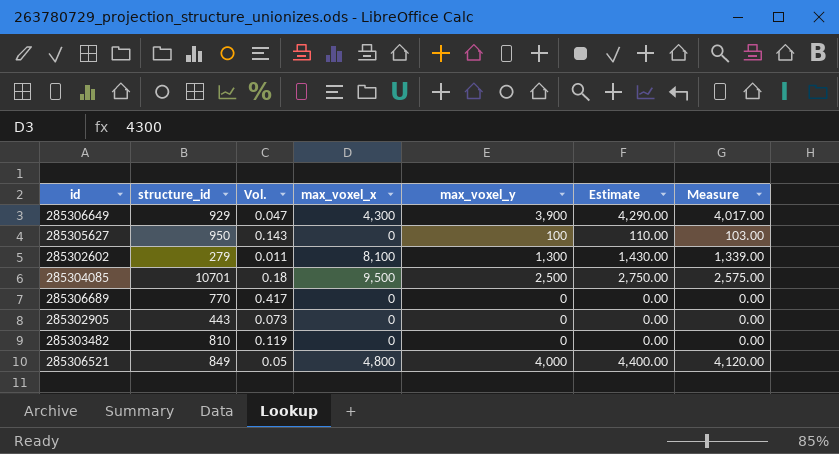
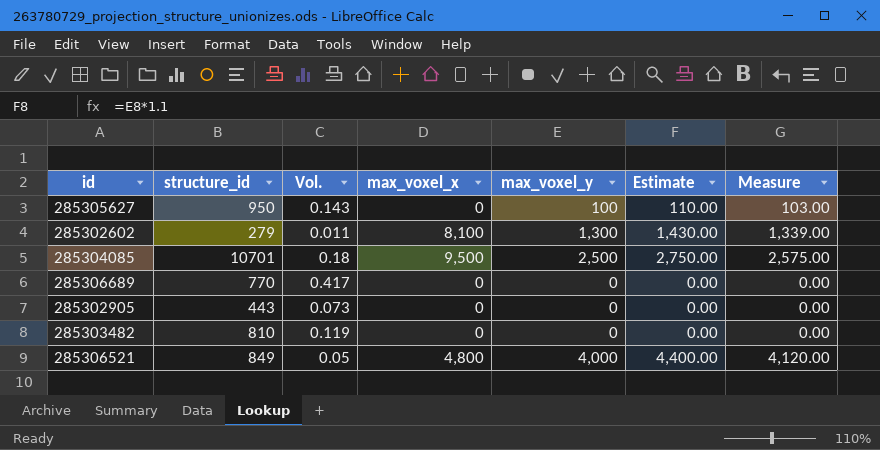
row 285306649: 929 | 0.047 | 4,300 | 3,900 | 4,290.00 | 4,017.00 -> none

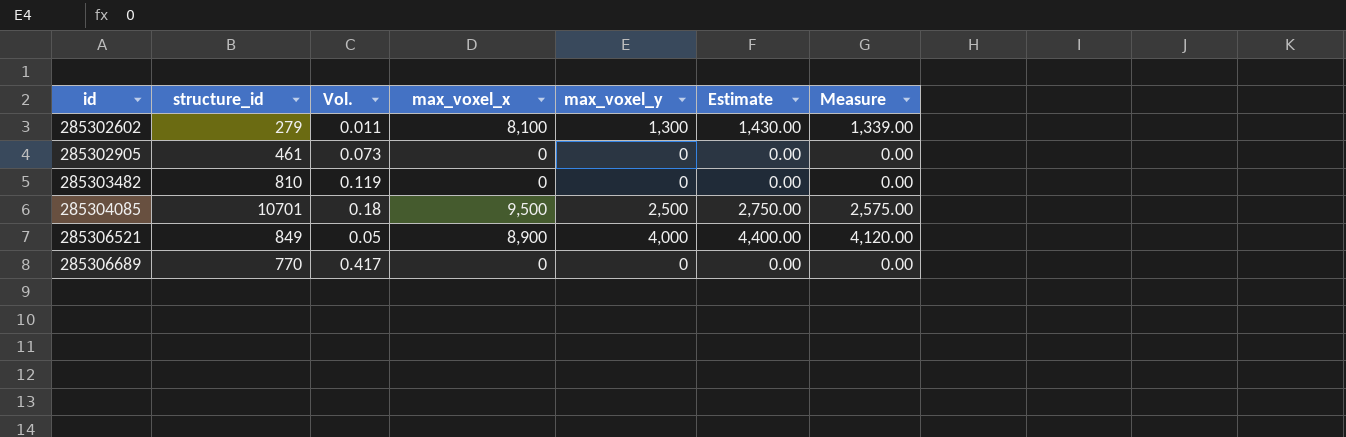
row order: none -> id ascending
row 285305627: 950 | 0.143 | 0 | 100 | 110.00 | 103.00 -> none
285302905 | structure_id: 443 -> 461
285306521 | max_voxel_x: 4,800 -> 8,900

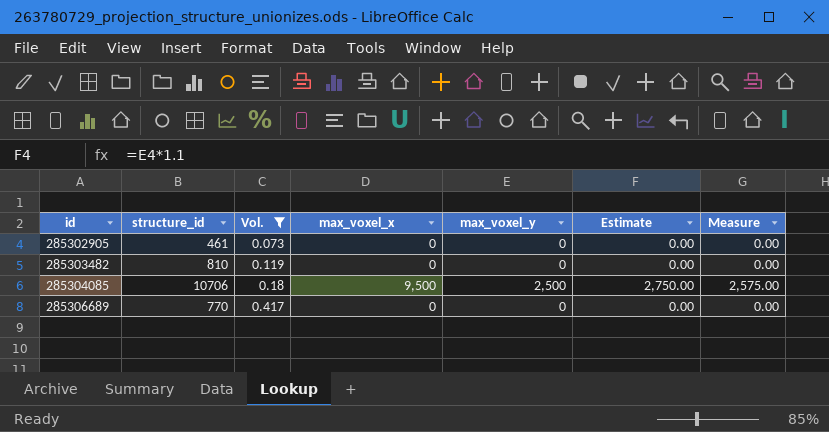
filter: none -> Vol. >= 0.073
285304085 | structure_id: 10701 -> 10706

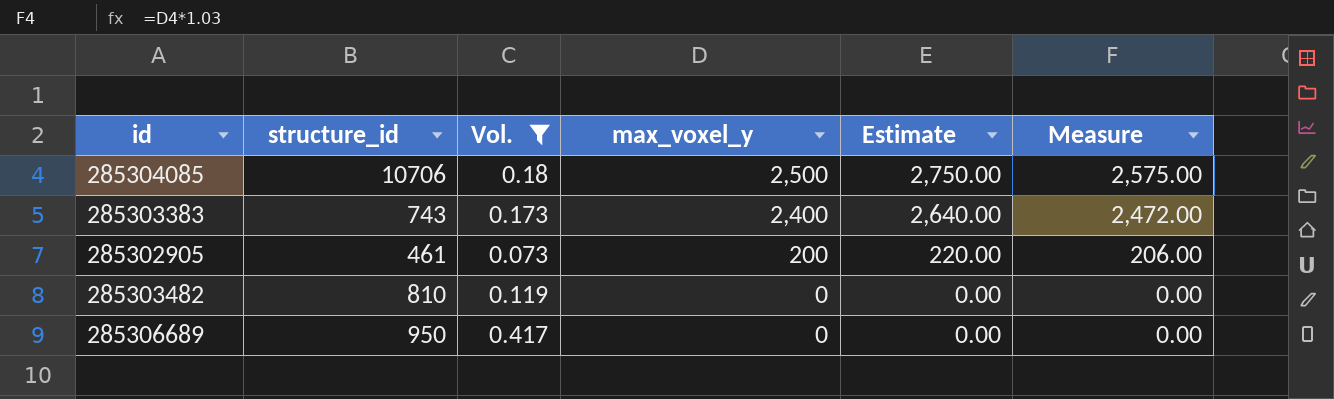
row order: id ascending -> max_voxel_y descending
column max_voxel_x | position: 4 -> none
row 285303383: none -> 743 | 0.173 | 2,400 | 2,640.00 | 2,472.00
285302905 | max_voxel_y: 0 -> 200
285302905 | Estimate: 0.00 -> 220.00
285302905 | Measure: 0.00 -> 206.00
285306689 | structure_id: 770 -> 950

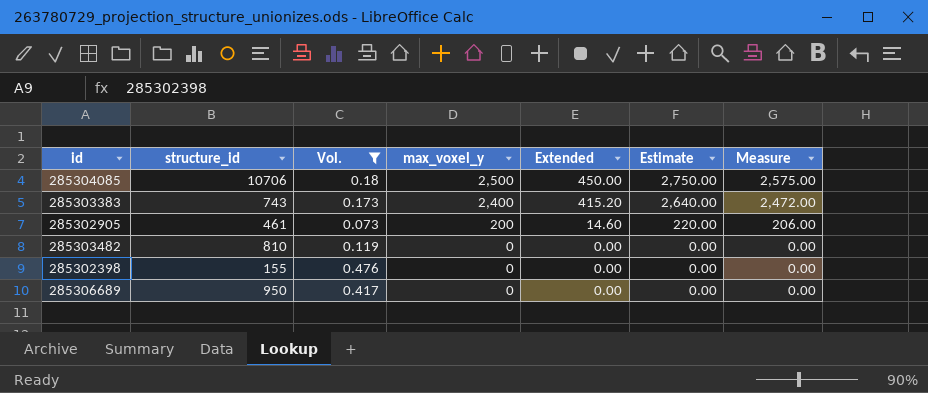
column Extended | formula: none -> [Vol.] * [max_voxel_y]
row 285302398: none -> 155 | 0.476 | 0 | 0.00 | 0.00 | 0.00

